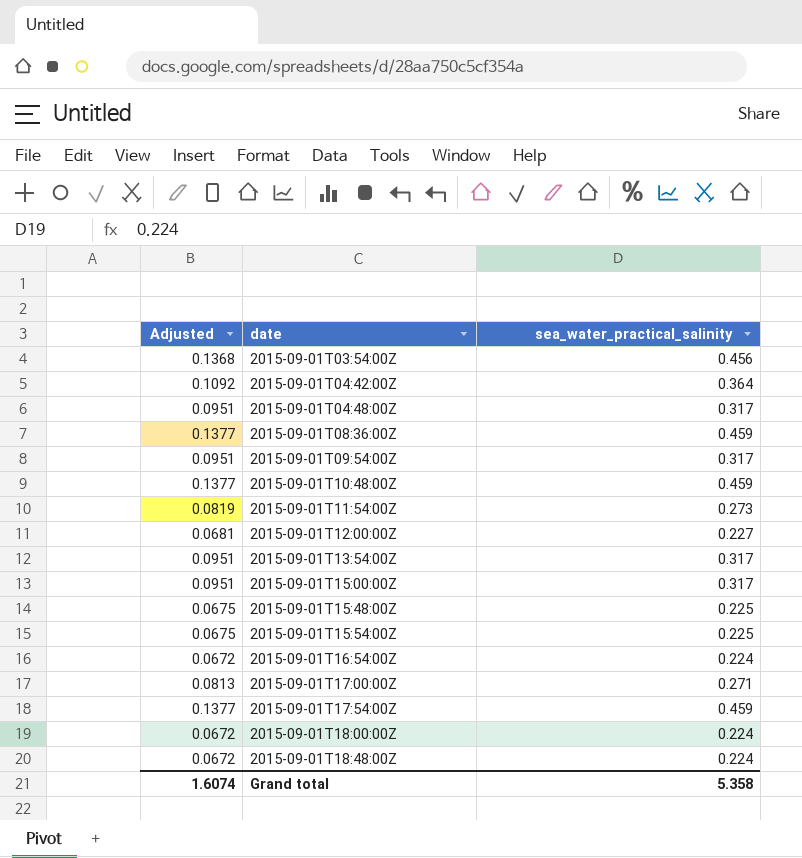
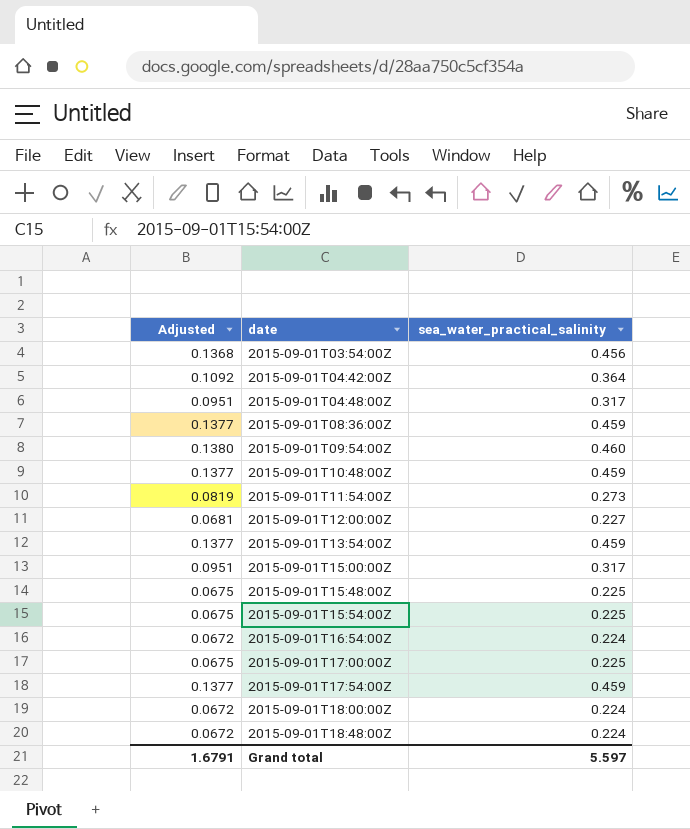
2015-09-01T09:54:00Z | Adjusted: 0.0951 -> 0.1380
2015-09-01T09:54:00Z | sea_water_practical_salinity: 0.317 -> 0.460
2015-09-01T13:54:00Z | Adjusted: 0.0951 -> 0.1377
2015-09-01T13:54:00Z | sea_water_practical_salinity: 0.317 -> 0.459
2015-09-01T17:00:00Z | Adjusted: 0.0813 -> 0.0675
2015-09-01T17:00:00Z | sea_water_practical_salinity: 0.271 -> 0.225
Grand total | Adjusted: 1.6074 -> 1.6791
Grand total | sea_water_practical_salinity: 5.358 -> 5.597

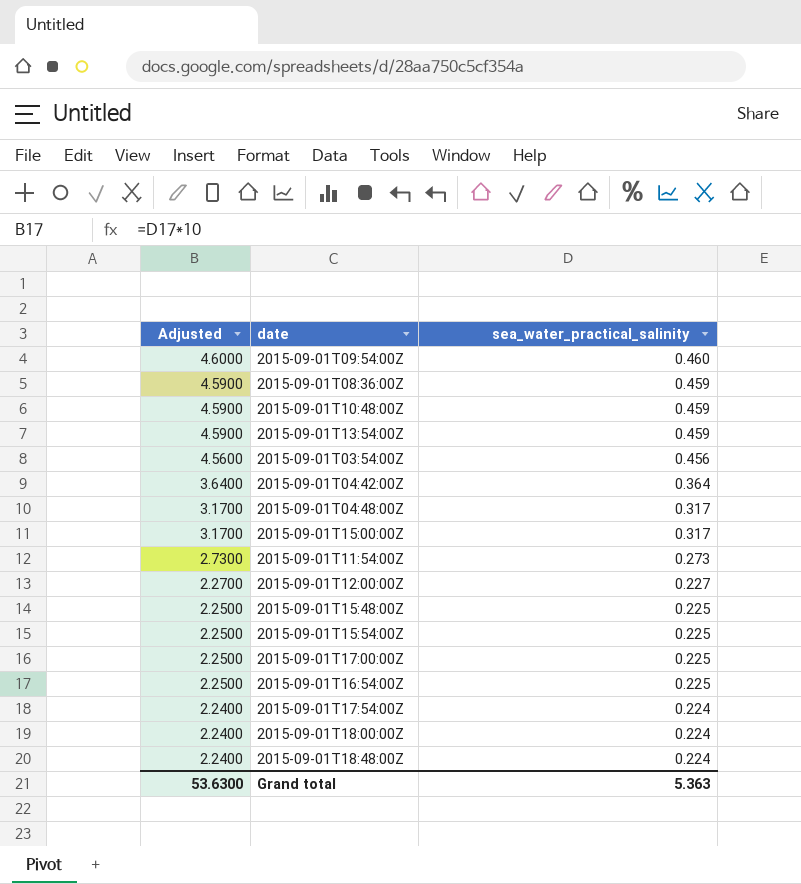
row order: date ascending -> Adjusted descending
column Adjusted | formula: [sea_water_practical_salinity] * 0.3 -> [sea_water_practical_salinity] * 10
2015-09-01T16:54:00Z | sea_water_practical_salinity: 0.224 -> 0.225
2015-09-01T17:54:00Z | sea_water_practical_salinity: 0.459 -> 0.224
Grand total | Adjusted: 1.6791 -> 53.6300
Grand total | sea_water_practical_salinity: 5.597 -> 5.363

